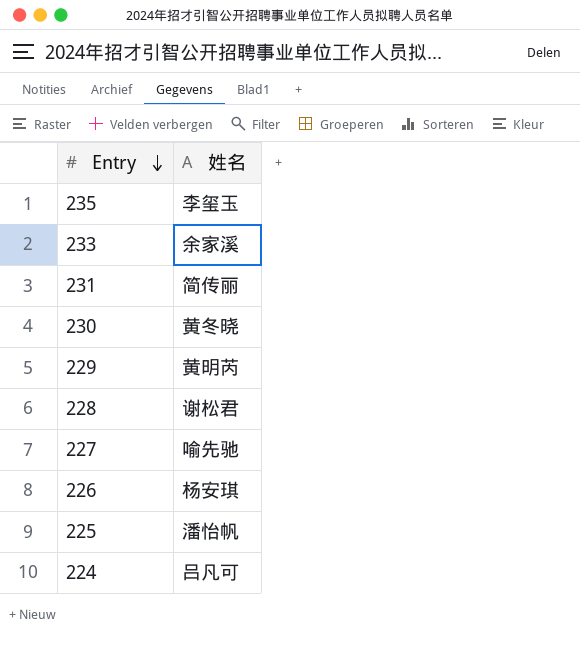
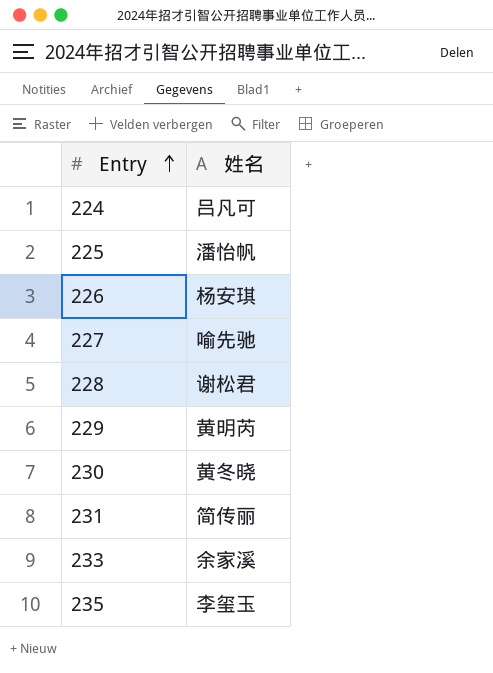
row order: Entry descending -> Entry ascending

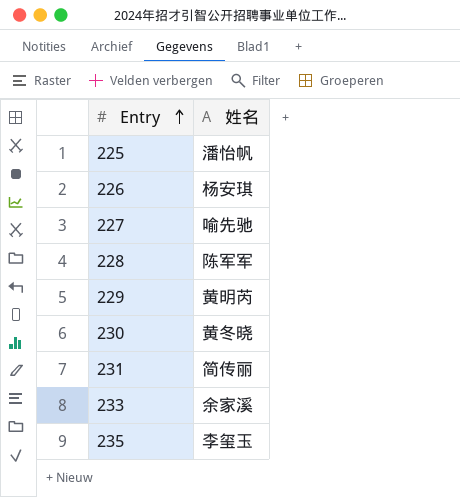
row 224: 吕凡可 -> none
228 | 姓名: 谢松君 -> 陈军军

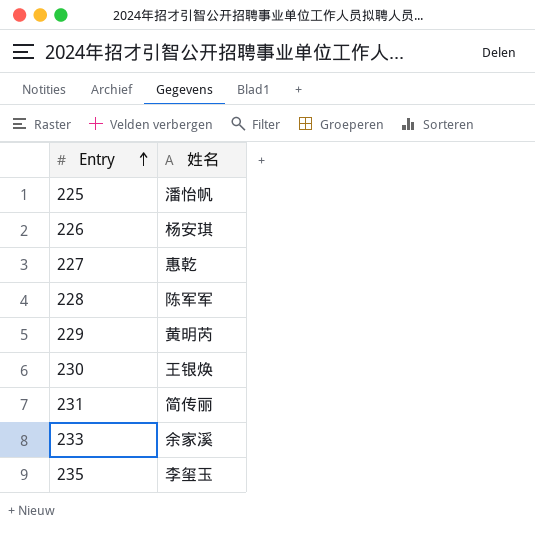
227 | 姓名: 喻先驰 -> 惠乾
230 | 姓名: 黄冬晓 -> 王银焕

